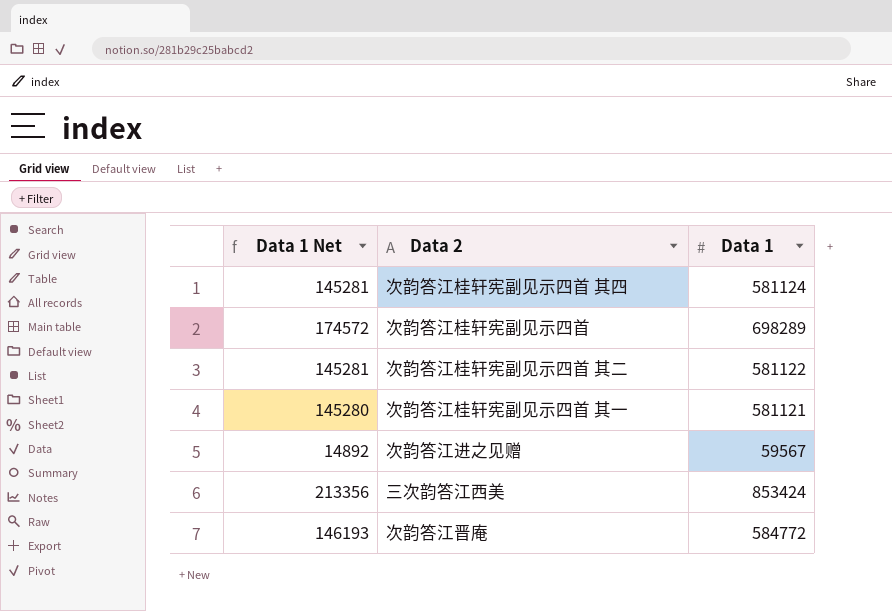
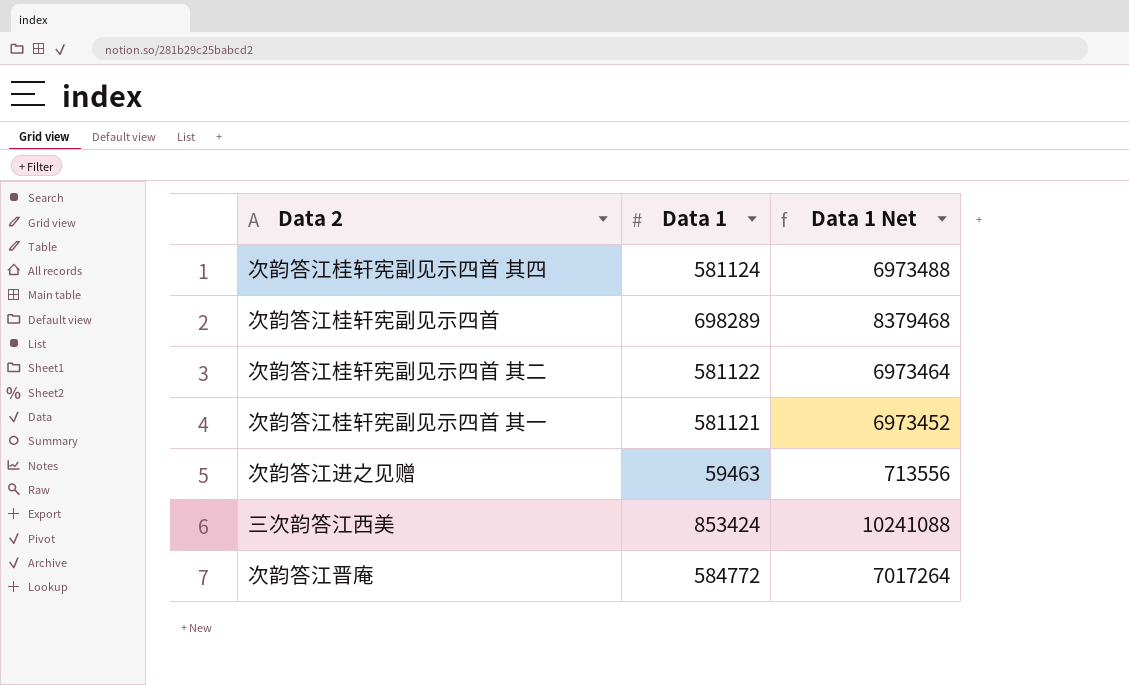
column Data 1 Net | formula: [Data 1] * 0.25 -> [Data 1] * 12
column Data 1 Net | position: 1 -> 3
次韵答江进之见赠 | Data 1: 59567 -> 59463

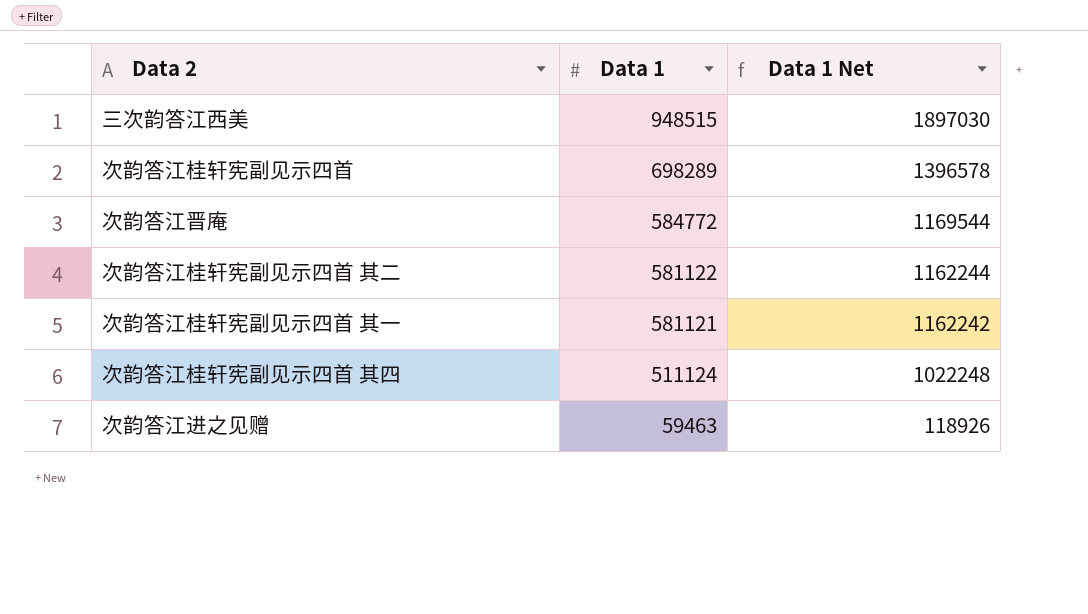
row order: none -> Data 1 descending
column Data 1 Net | formula: [Data 1] * 12 -> [Data 1] * 2
三次韵答江西美 | Data 1: 853424 -> 948515
次韵答江桂轩宪副见示四首 其四 | Data 1: 581124 -> 511124

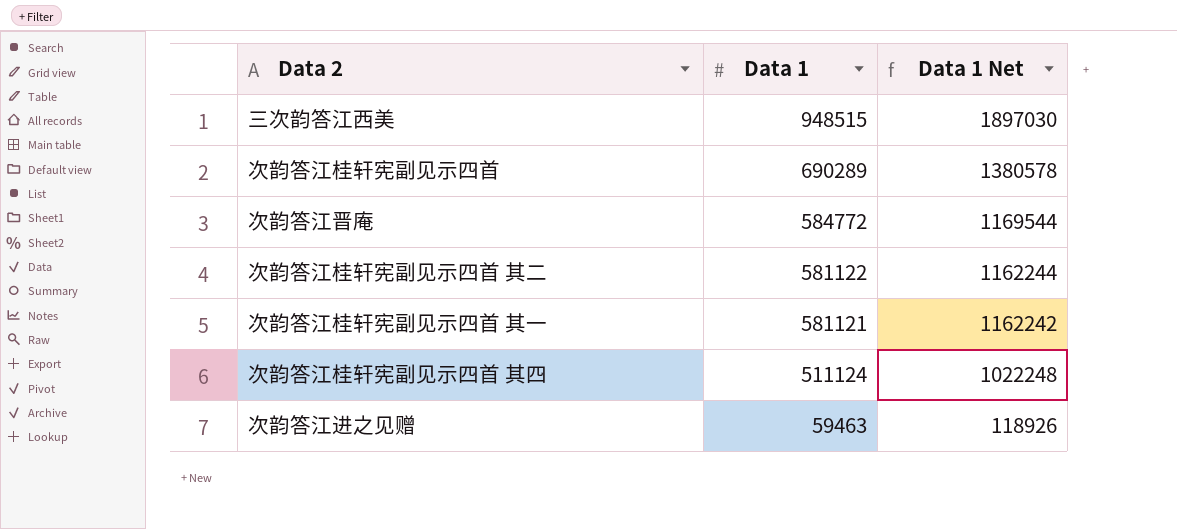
次韵答江桂轩宪副见示四首 | Data 1: 698289 -> 690289
次韵答江桂轩宪副见示四首 | Data 1 Net: 1396578 -> 1380578

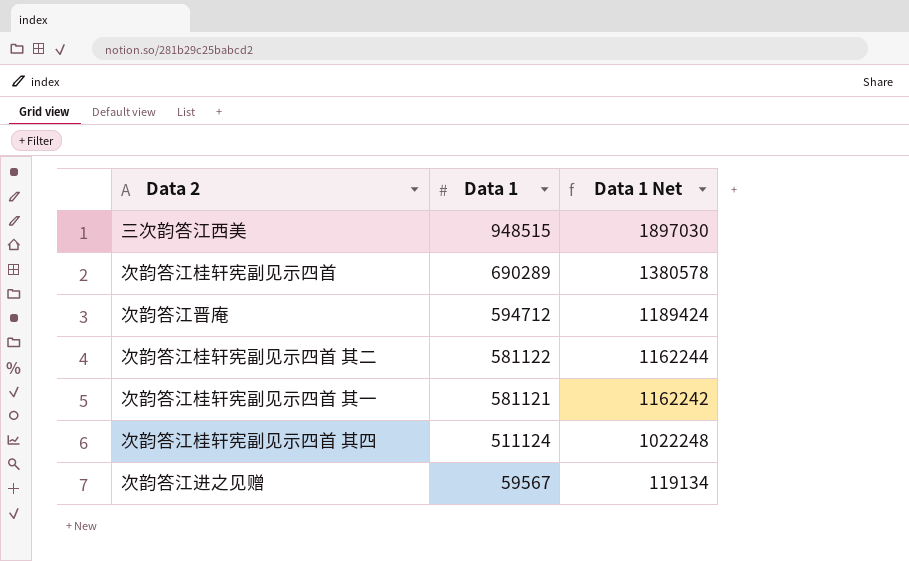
次韵答江晋庵 | Data 1: 584772 -> 594712
次韵答江晋庵 | Data 1 Net: 1169544 -> 1189424
次韵答江进之见赠 | Data 1: 59463 -> 59567
次韵答江进之见赠 | Data 1 Net: 118926 -> 119134

